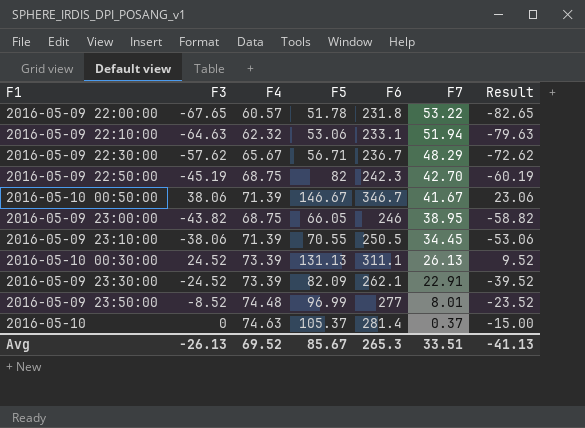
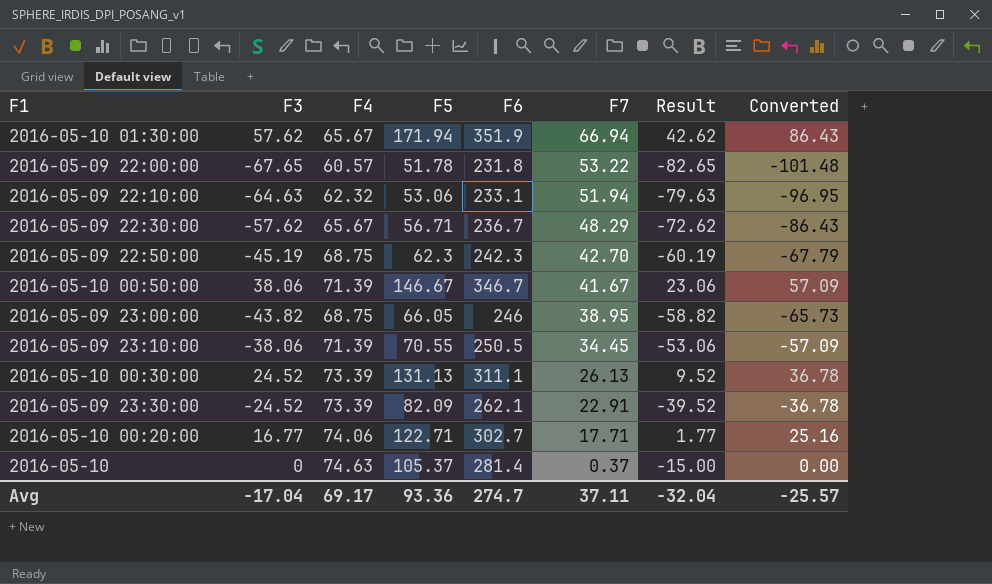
column Converted | formula: none -> [F3] * 1.5
row 2016-05-09 23:50:00: -8.52 | 74.48 | 96.99 | 277 | 8.01 | -23.52 -> none
row 2016-05-10 01:30:00: none -> 57.62 | 65.67 | 171.94 | 351.9 | 66.94 | 42.62 | 86.43
2016-05-09 22:50:00 | F5: 82 -> 62.3
row 2016-05-10 00:20:00: none -> 16.77 | 74.06 | 122.71 | 302.7 | 17.71 | 1.77 | 25.16
Avg | F3: -26.13 -> -17.04
Avg | F4: 69.52 -> 69.17
Avg | F5: 85.67 -> 93.36
Avg | F6: 265.3 -> 274.7
Avg | F7: 33.51 -> 37.11
Avg | Result: -41.13 -> -32.04

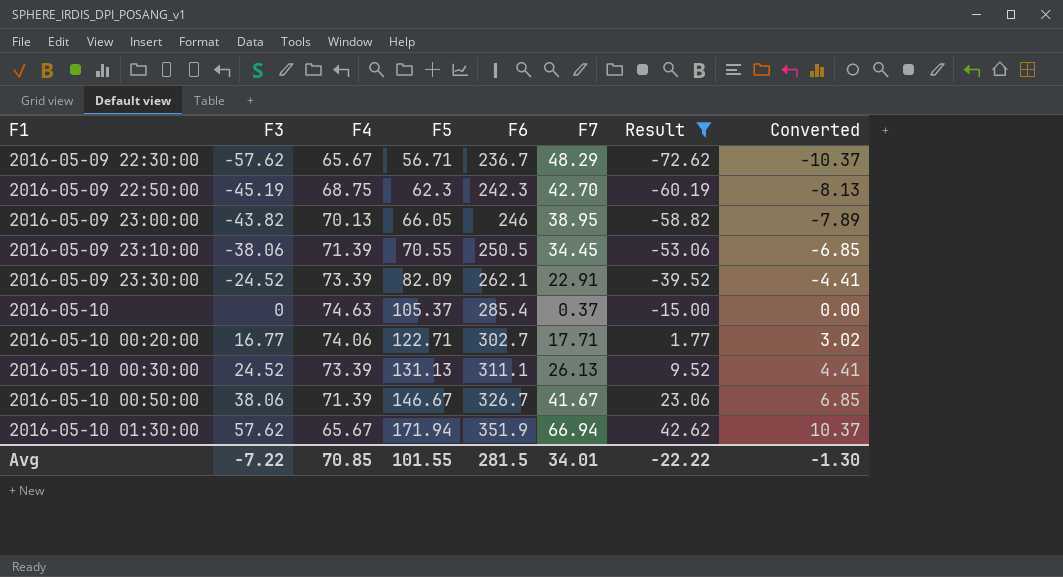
filter: none -> Result >= -72.62
row order: F7 descending -> F1 ascending
column Converted | formula: [F3] * 1.5 -> [F3] * 0.18
2016-05-09 23:00:00 | F4: 68.75 -> 70.13
2016-05-10 | F6: 281.4 -> 285.4
2016-05-10 00:50:00 | F6: 346.7 -> 326.7
Avg | F3: -17.04 -> -7.22
Avg | F4: 69.17 -> 70.85
Avg | F5: 93.36 -> 101.55
Avg | F6: 274.7 -> 281.5
Avg | F7: 37.11 -> 34.01
Avg | Result: -32.04 -> -22.22
Avg | Converted: -25.57 -> -1.30

